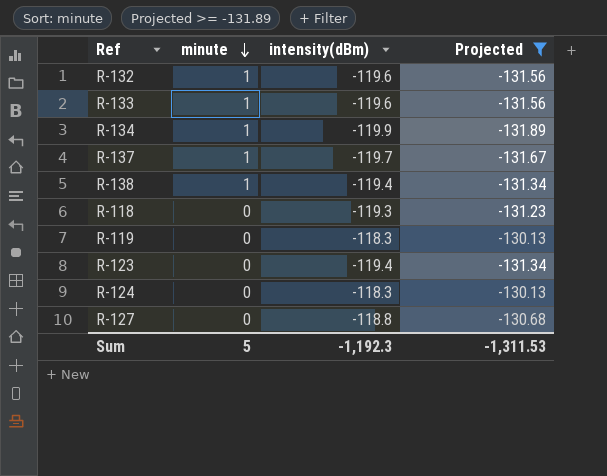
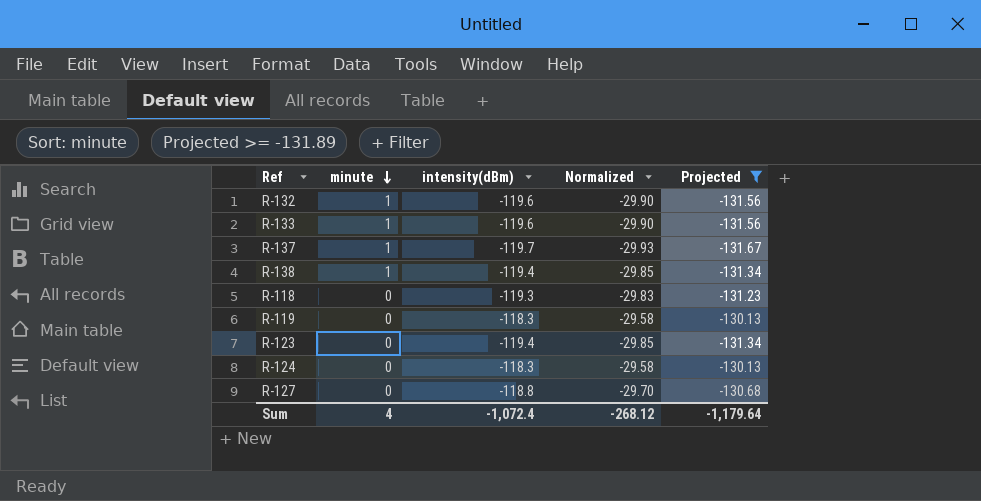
column Normalized | formula: none -> [intensity(dBm)] * 0.25
row R-134: 1 | -119.9 | -131.89 -> none
Sum | minute: 5 -> 4
Sum | intensity(dBm): -1,192.3 -> -1,072.4
Sum | Projected: -1,311.53 -> -1,179.64

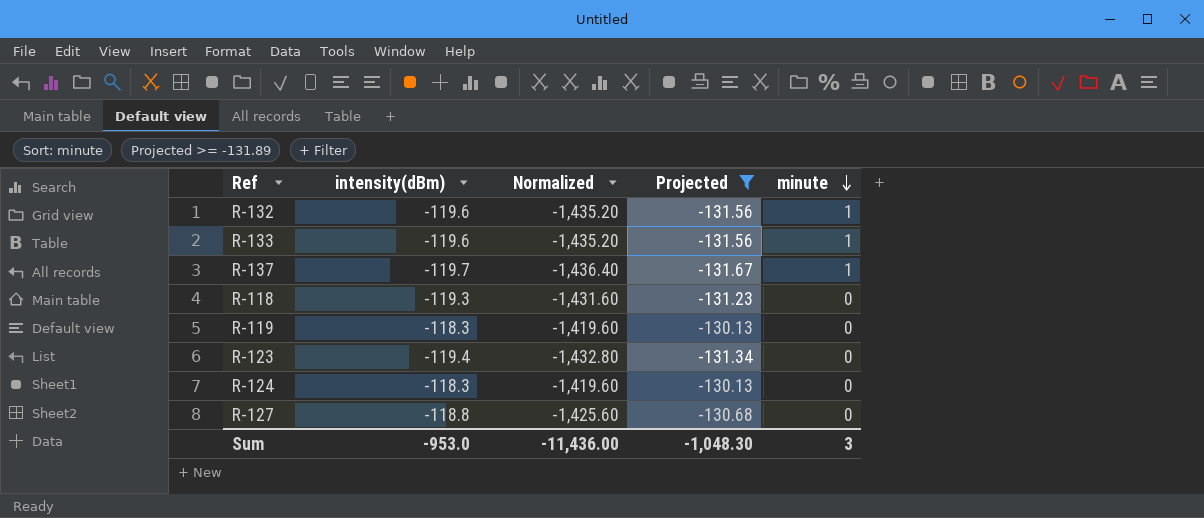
column Normalized | formula: [intensity(dBm)] * 0.25 -> [intensity(dBm)] * 12
column minute | position: 2 -> 5
row R-138: 1 | -119.4 | -29.85 | -131.34 -> none
Sum | intensity(dBm): -1,072.4 -> -953.0
Sum | Normalized: -268.12 -> -11,436.00
Sum | Projected: -1,179.64 -> -1,048.30
Sum | minute: 4 -> 3

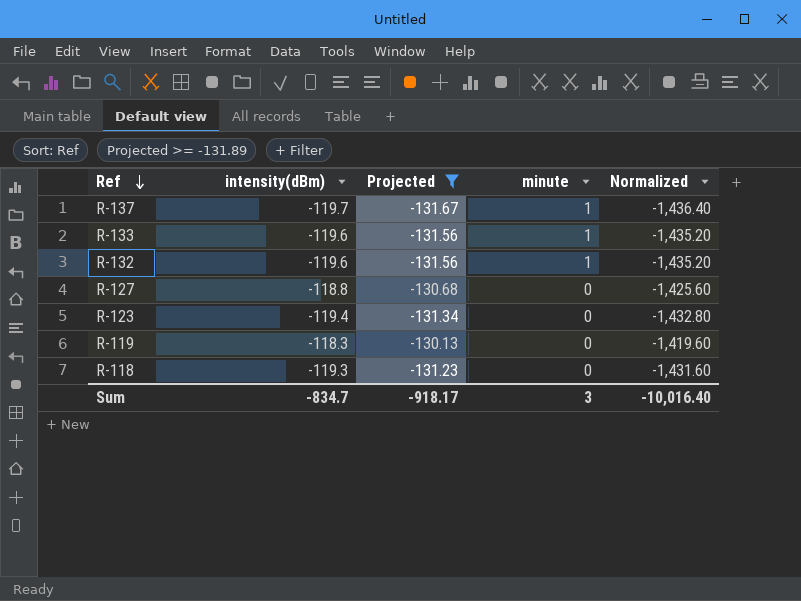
row order: minute descending -> Ref descending
column Normalized | position: 3 -> 5
row R-124: -118.3 | -1,419.60 | -130.13 | 0 -> none
Sum | intensity(dBm): -953.0 -> -834.7
Sum | Projected: -1,048.30 -> -918.17
Sum | Normalized: -11,436.00 -> -10,016.40

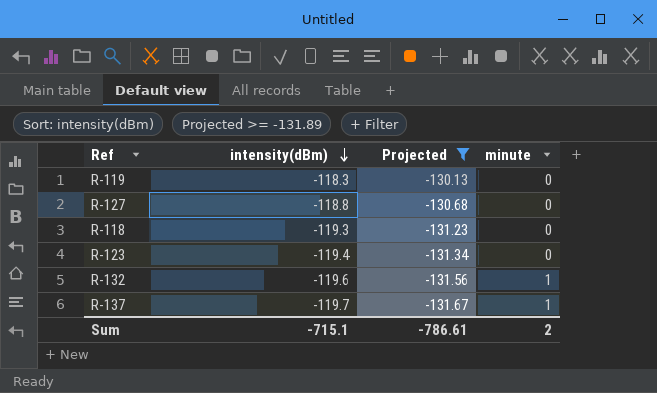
row order: Ref descending -> intensity(dBm) descending
column Normalized | formula: [intensity(dBm)] * 12 -> none
row R-133: -119.6 | -131.56 | 1 | -1,435.20 -> none
Sum | intensity(dBm): -834.7 -> -715.1
Sum | Projected: -918.17 -> -786.61
Sum | minute: 3 -> 2

